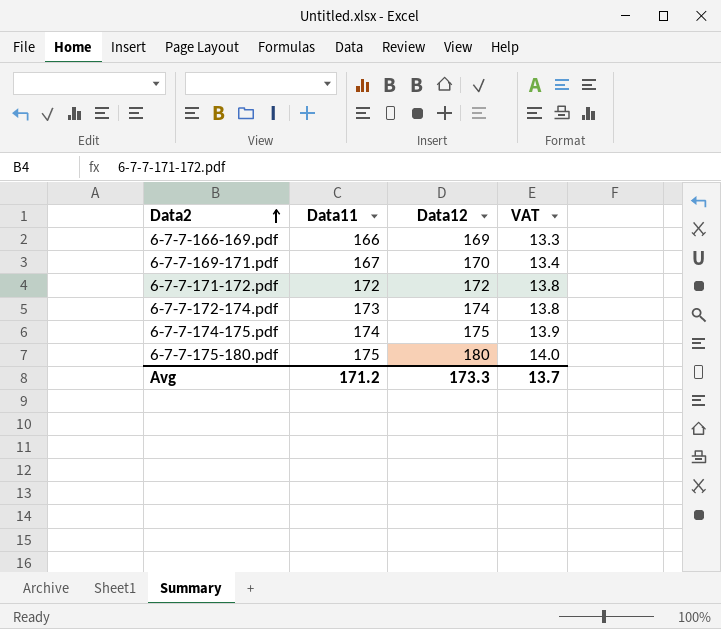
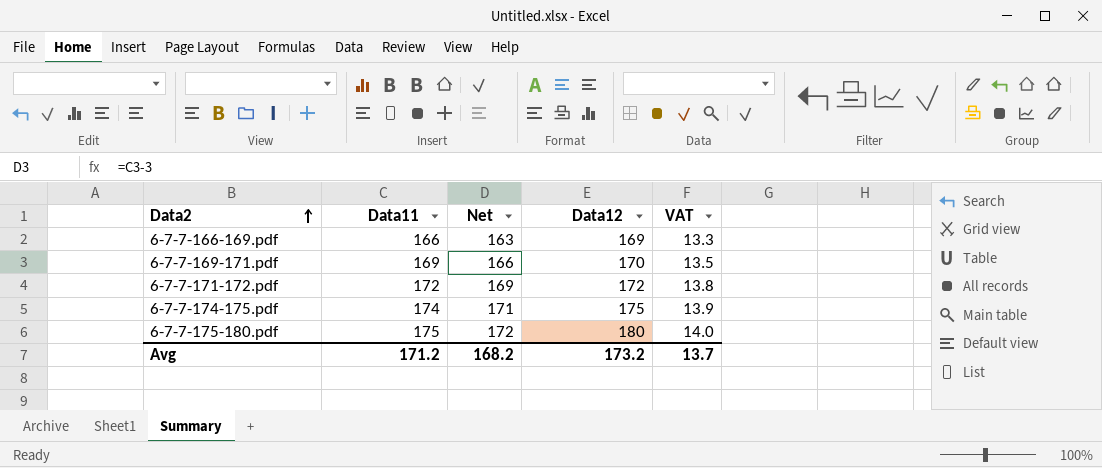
column Net | formula: none -> [Data11] - 3
row 6-7-7-172-174.pdf: 173 | 174 | 13.8 -> none
6-7-7-169-171.pdf | Data11: 167 -> 169
6-7-7-169-171.pdf | VAT: 13.4 -> 13.5
Avg | Data12: 173.3 -> 173.2

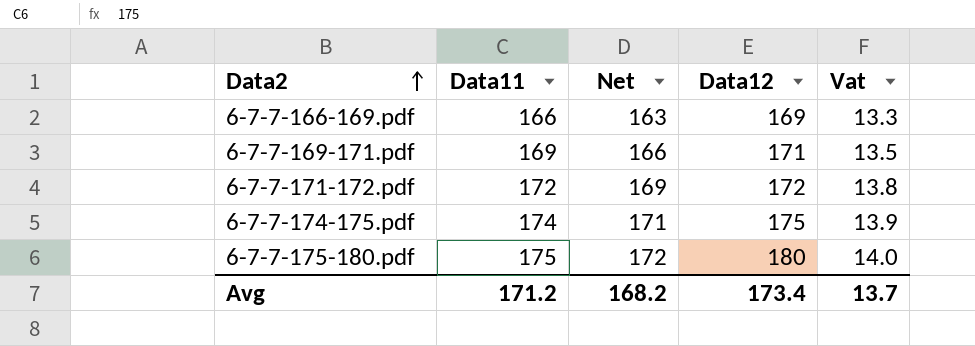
column name: VAT -> Vat
6-7-7-169-171.pdf | Data12: 170 -> 171
Avg | Data12: 173.2 -> 173.4

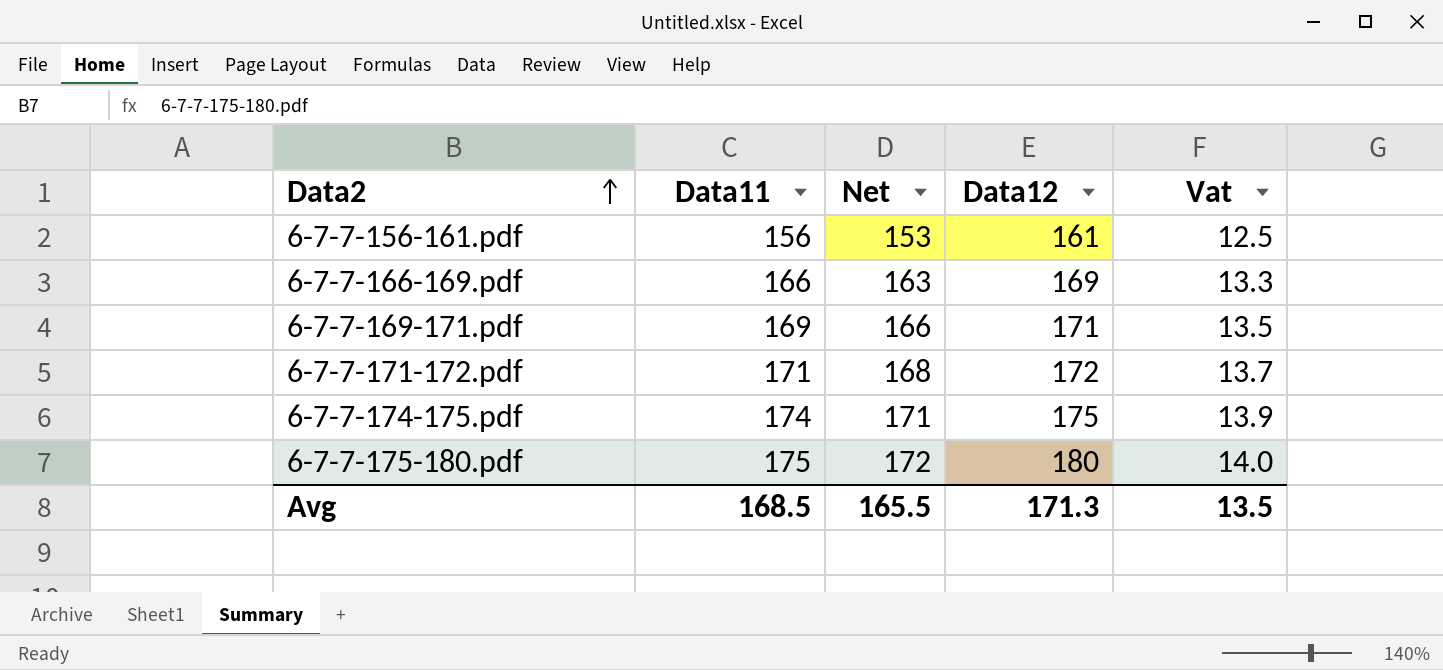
row 6-7-7-156-161.pdf: none -> 156 | 153 | 161 | 12.5
6-7-7-171-172.pdf | Data11: 172 -> 171
6-7-7-171-172.pdf | Net: 169 -> 168
6-7-7-171-172.pdf | Vat: 13.8 -> 13.7
Avg | Data11: 171.2 -> 168.5
Avg | Net: 168.2 -> 165.5
Avg | Data12: 173.4 -> 171.3
Avg | Vat: 13.7 -> 13.5

